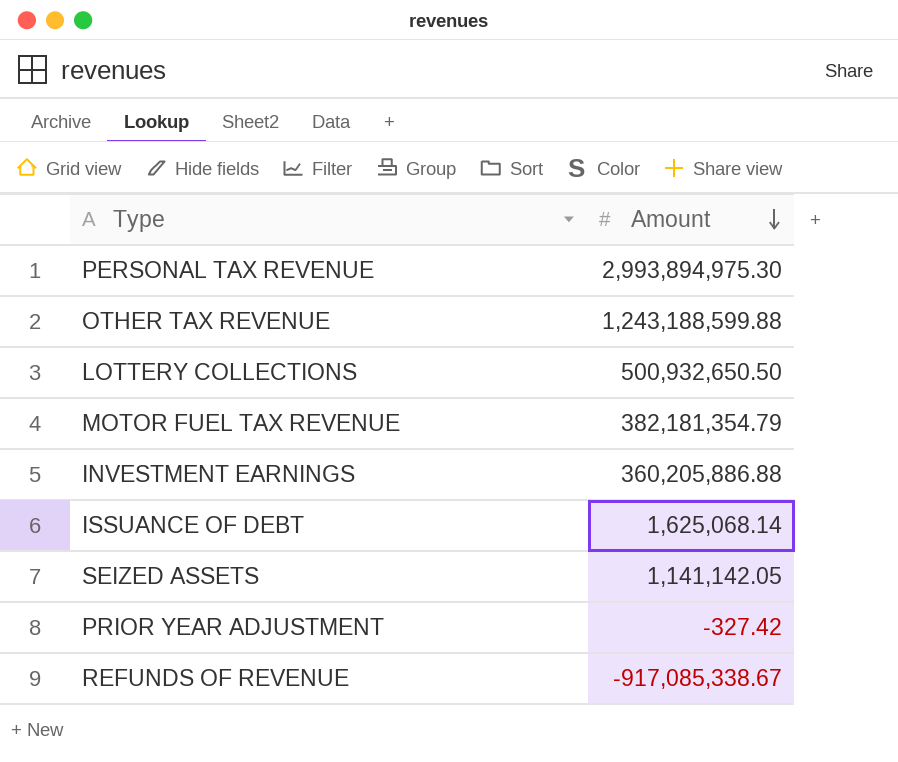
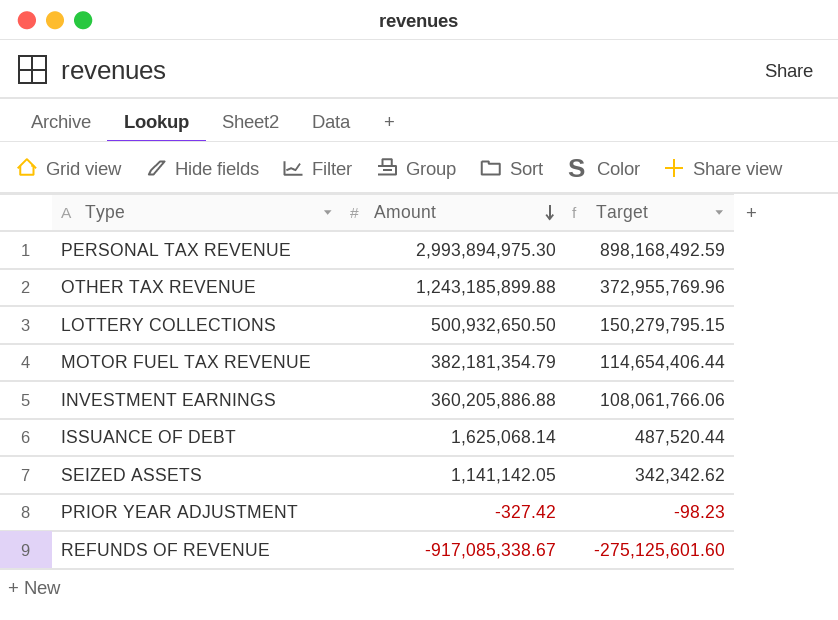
column Target | formula: none -> [Amount] * 0.3
OTHER TAX REVENUE | Amount: 1,243,188,599.88 -> 1,243,185,899.88

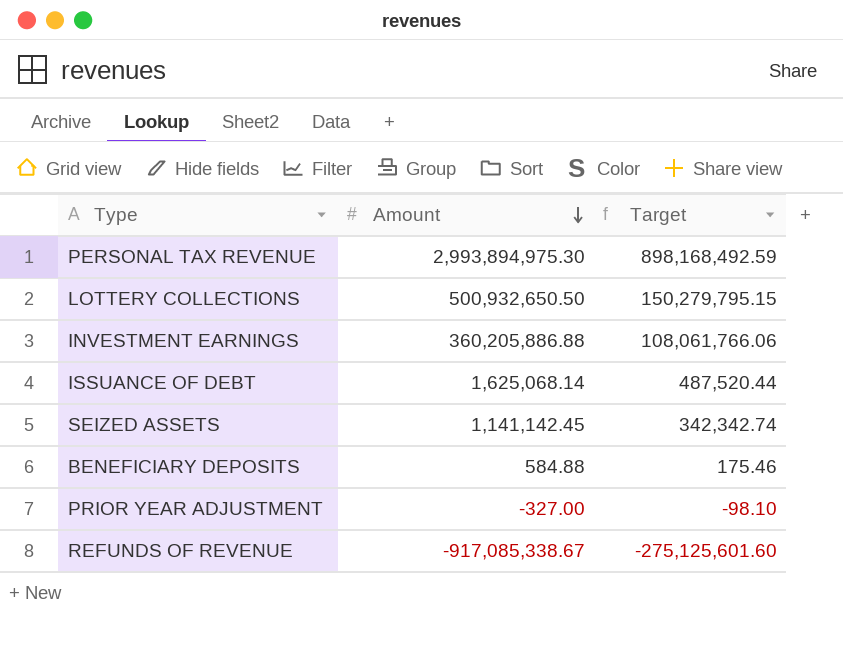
row OTHER TAX REVENUE: 1,243,185,899.88 | 372,955,769.96 -> none
row MOTOR FUEL TAX REVENUE: 382,181,354.79 | 114,654,406.44 -> none
SEIZED ASSETS | Amount: 1,141,142.05 -> 1,141,142.45
SEIZED ASSETS | Target: 342,342.62 -> 342,342.74
row BENEFICIARY DEPOSITS: none -> 584.88 | 175.46
PRIOR YEAR ADJUSTMENT | Amount: -327.42 -> -327.00
PRIOR YEAR ADJUSTMENT | Target: -98.23 -> -98.10

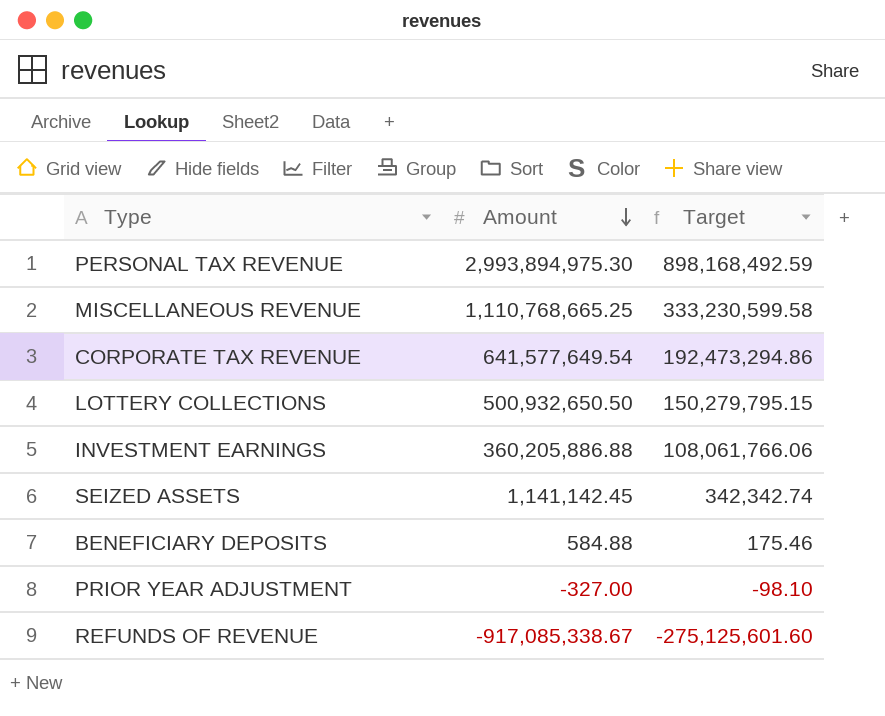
row ISSUANCE OF DEBT: 1,625,068.14 | 487,520.44 -> none
row MISCELLANEOUS REVENUE: none -> 1,110,768,665.25 | 333,230,599.58
row CORPORATE TAX REVENUE: none -> 641,577,649.54 | 192,473,294.86

